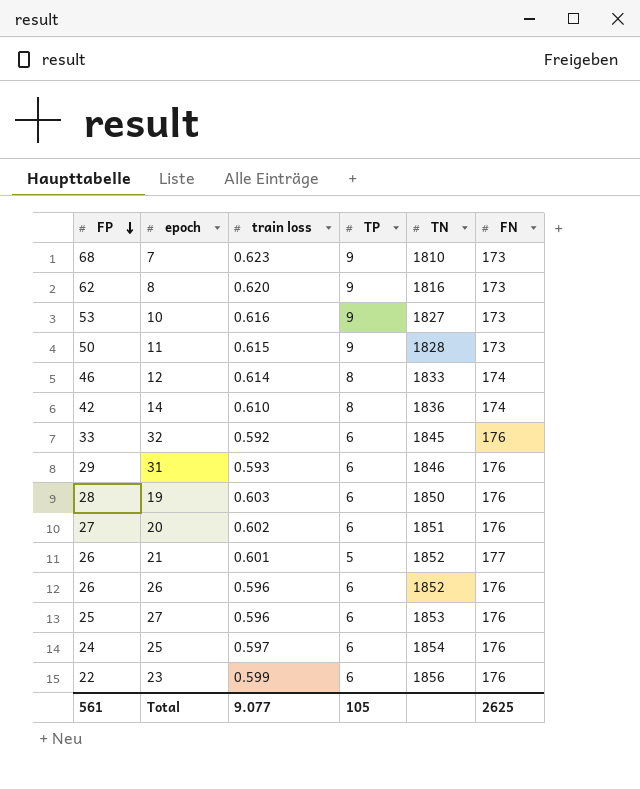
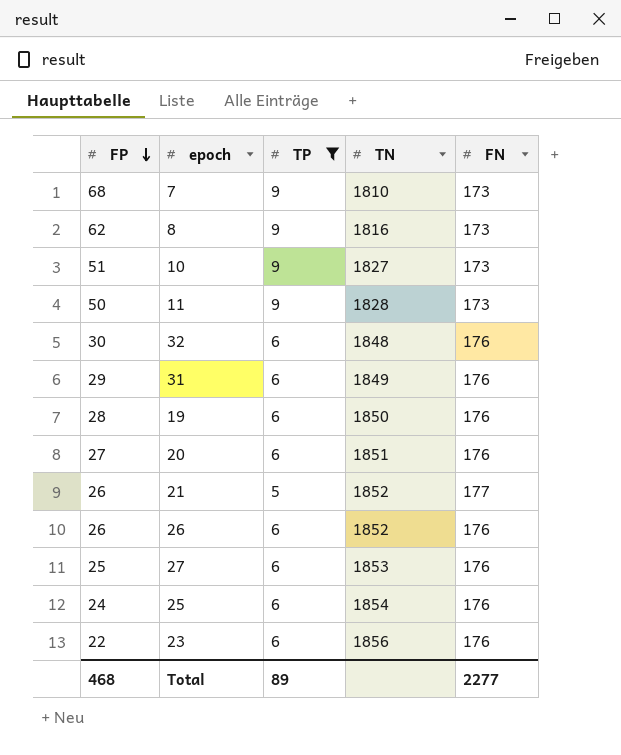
filter: none -> TP != 8
column train loss | position: 3 -> none
10 | FP: 53 -> 51
32 | FP: 33 -> 30
32 | TN: 1845 -> 1848
31 | TN: 1846 -> 1849
Total | FP: 561 -> 468
Total | TP: 105 -> 89
Total | FN: 2625 -> 2277

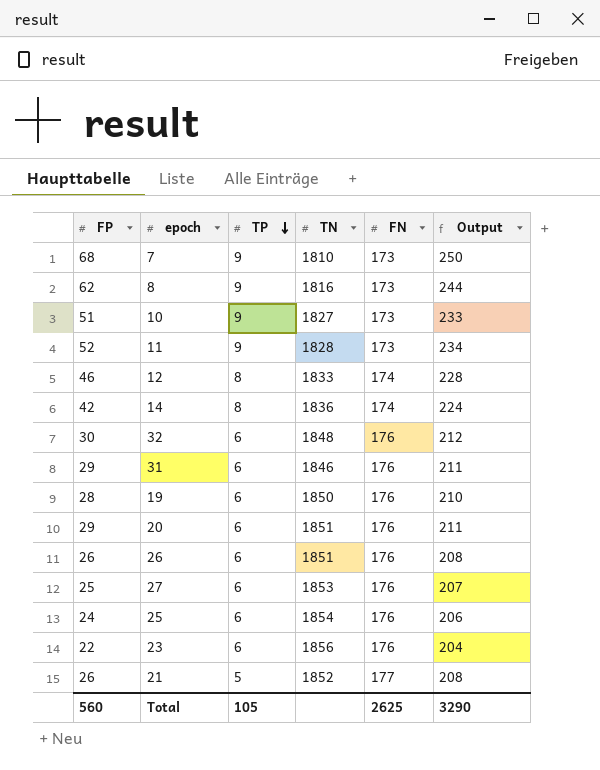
filter: TP != 8 -> none
row order: FP descending -> TP descending
column Output | formula: none -> [FP] + [TP] + [FN]
11 | FP: 50 -> 52
31 | TN: 1849 -> 1846
20 | FP: 27 -> 29
26 | TN: 1852 -> 1851
Total | FP: 468 -> 560
Total | TP: 89 -> 105
Total | FN: 2277 -> 2625

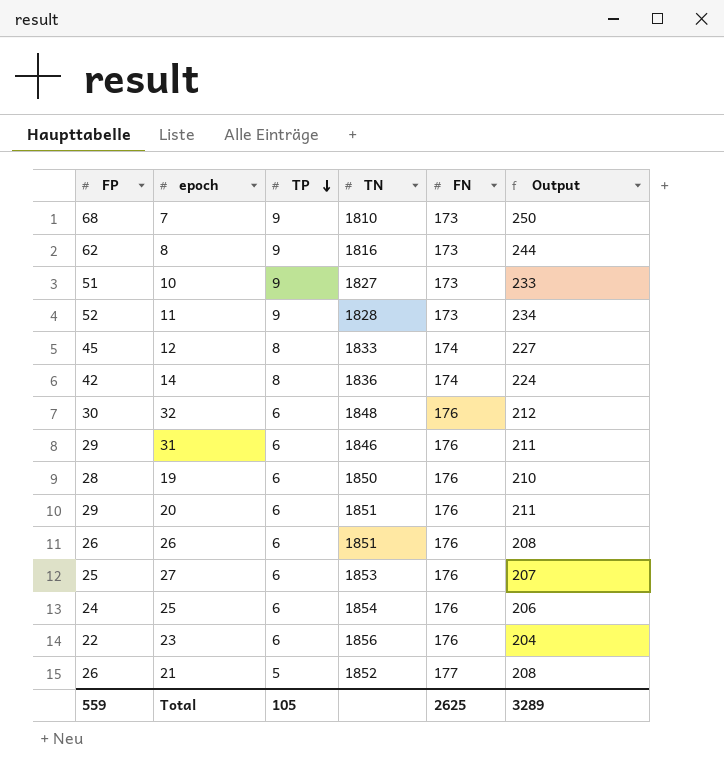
12 | FP: 46 -> 45
12 | Output: 228 -> 227
Total | FP: 560 -> 559
Total | Output: 3290 -> 3289

